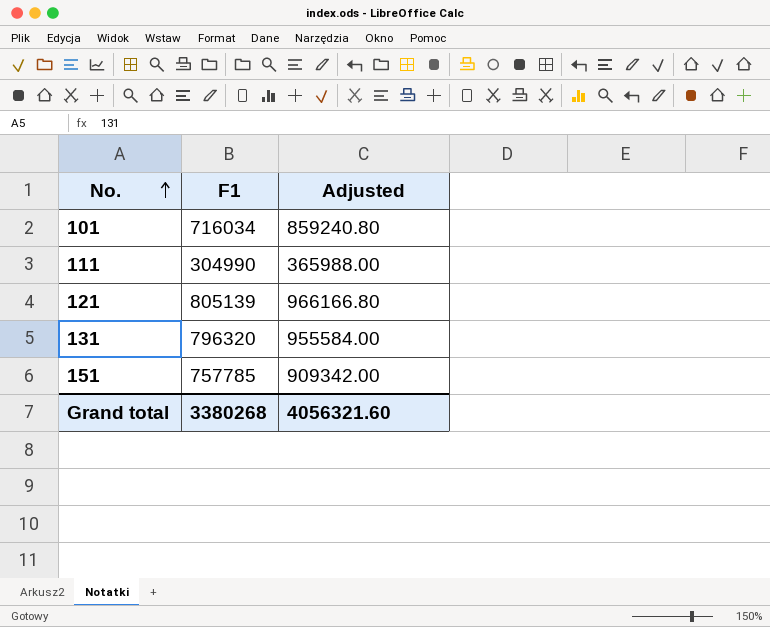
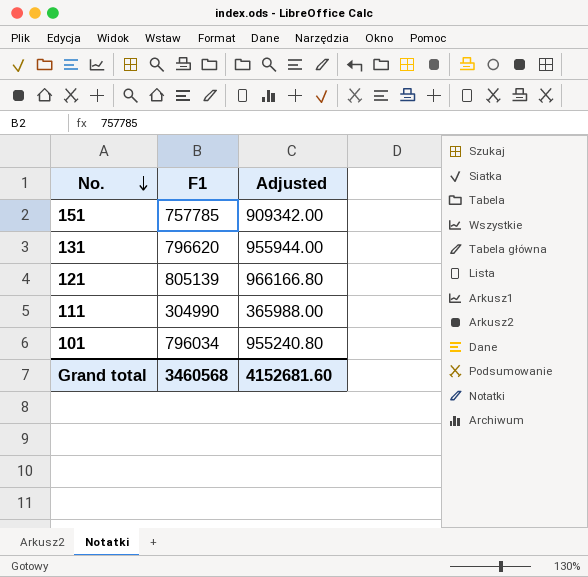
row order: No. ascending -> No. descending
131 | F1: 796320 -> 796620
131 | Adjusted: 955584.00 -> 955944.00
101 | F1: 716034 -> 796034
101 | Adjusted: 859240.80 -> 955240.80
Grand total | F1: 3380268 -> 3460568
Grand total | Adjusted: 4056321.60 -> 4152681.60

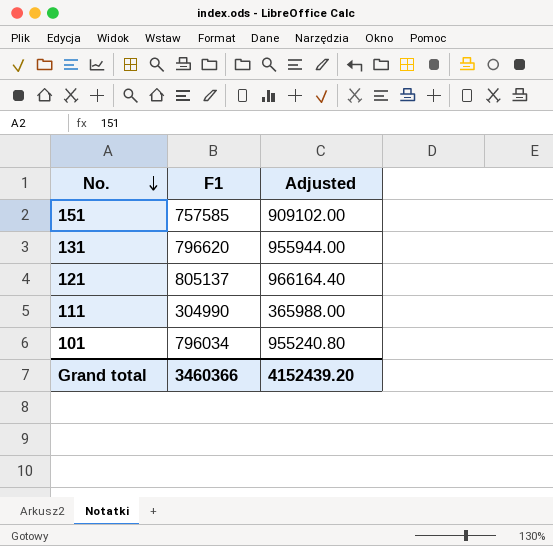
151 | F1: 757785 -> 757585
151 | Adjusted: 909342.00 -> 909102.00
121 | F1: 805139 -> 805137
121 | Adjusted: 966166.80 -> 966164.40
Grand total | F1: 3460568 -> 3460366
Grand total | Adjusted: 4152681.60 -> 4152439.20

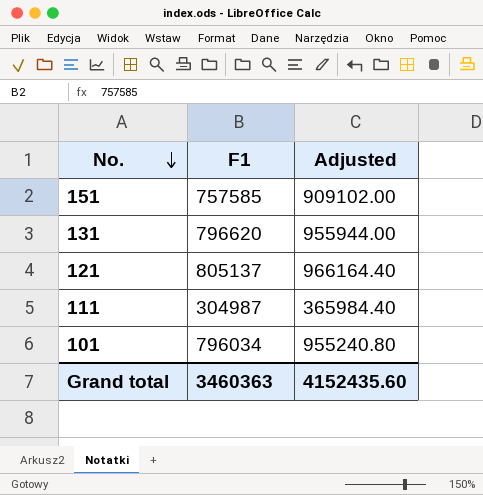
111 | F1: 304990 -> 304987
111 | Adjusted: 365988.00 -> 365984.40
Grand total | F1: 3460366 -> 3460363
Grand total | Adjusted: 4152439.20 -> 4152435.60

